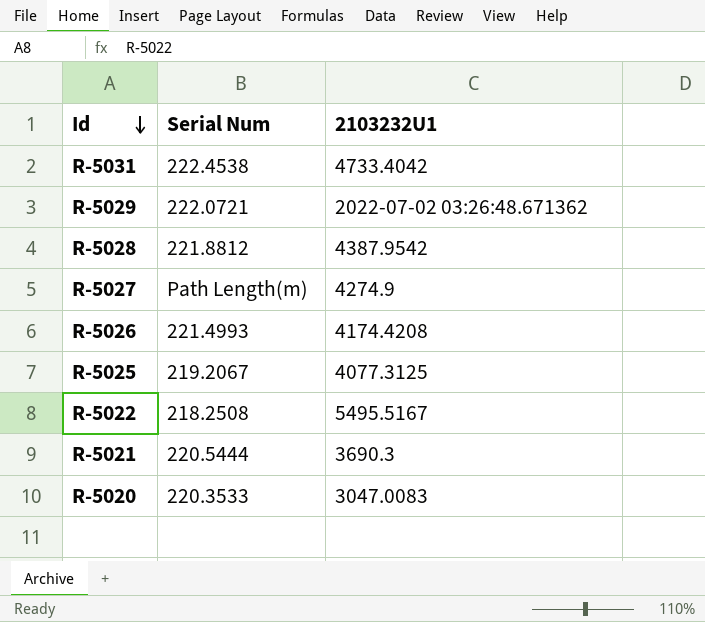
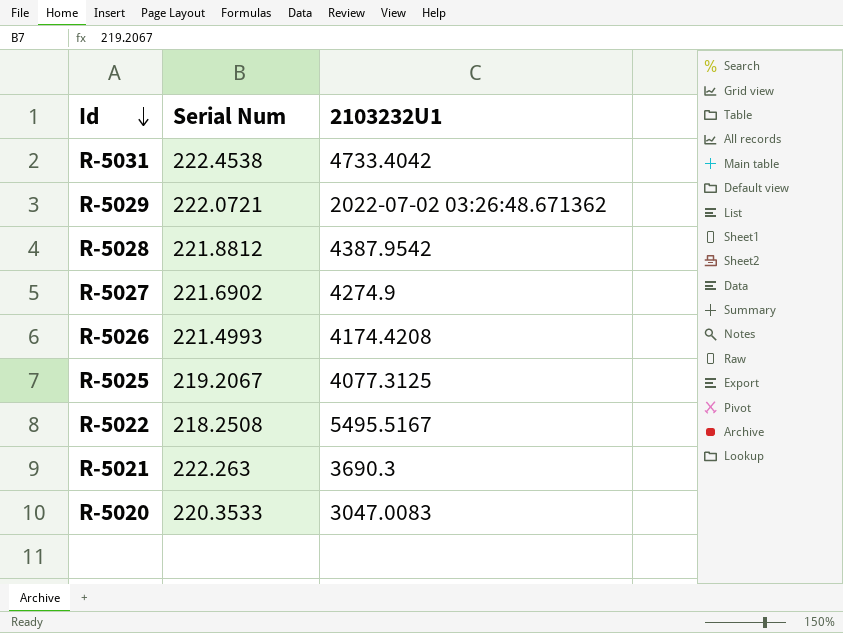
R-5027 | Serial Num: Path Length(m) -> 221.6902
R-5021 | Serial Num: 220.5444 -> 222.263

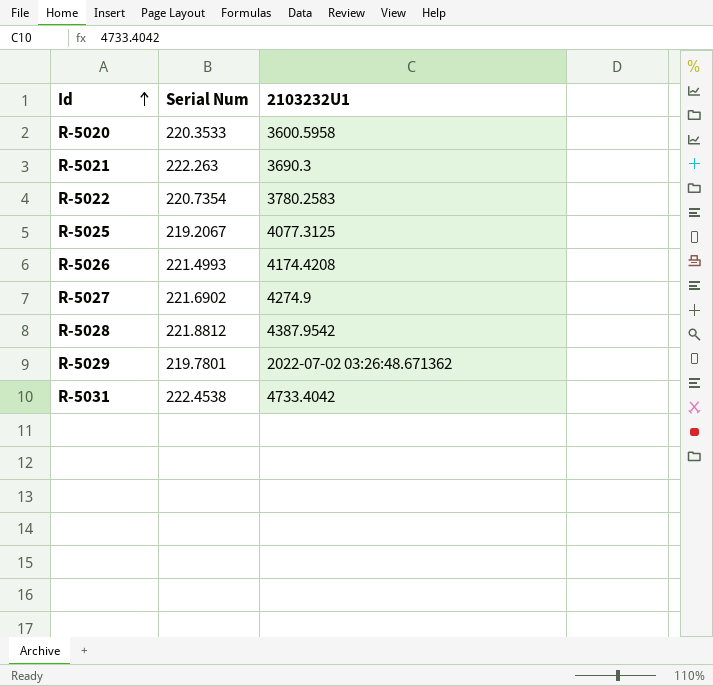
row order: Id descending -> Id ascending
R-5020 | 2103232U1: 3047.0083 -> 3600.5958
R-5022 | Serial Num: 218.2508 -> 220.7354
R-5022 | 2103232U1: 5495.5167 -> 3780.2583
R-5029 | Serial Num: 222.0721 -> 219.7801

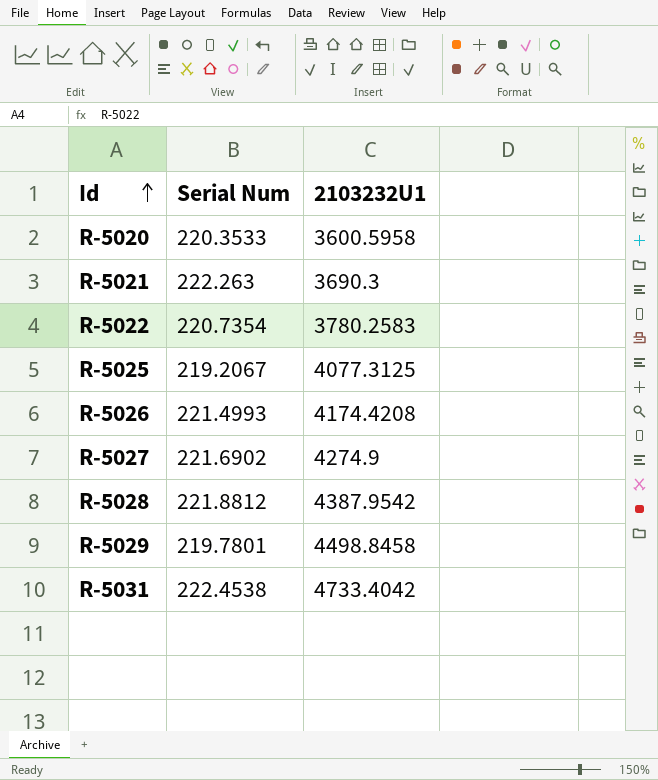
R-5029 | 2103232U1: 2022-07-02 03:26:48.671362 -> 4498.8458

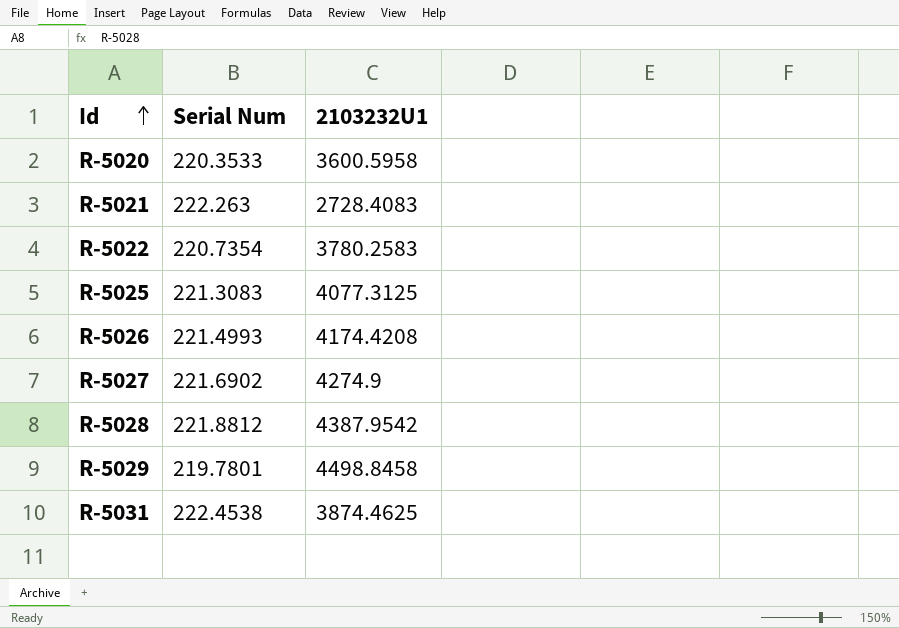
R-5021 | 2103232U1: 3690.3 -> 2728.4083
R-5025 | Serial Num: 219.2067 -> 221.3083
R-5031 | 2103232U1: 4733.4042 -> 3874.4625

